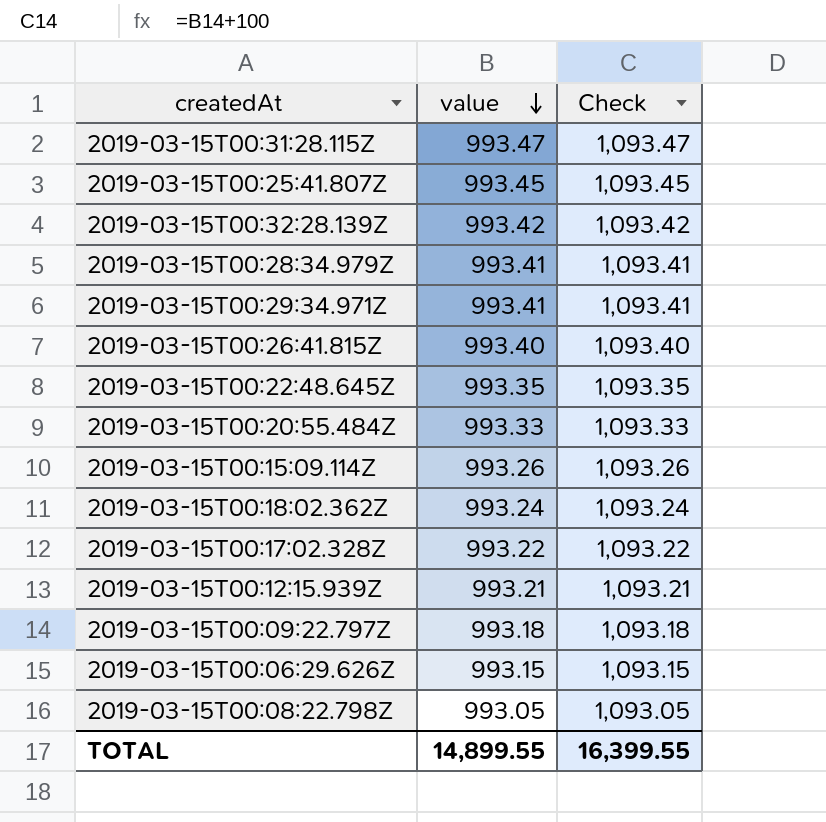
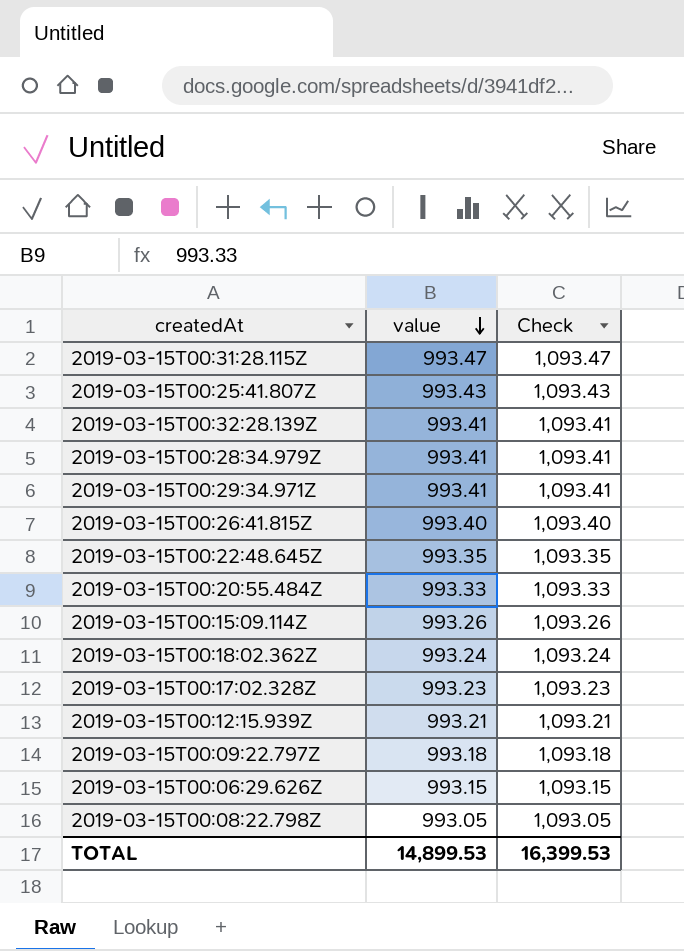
2019-03-15T00:25:41.807Z | value: 993.45 -> 993.43
2019-03-15T00:25:41.807Z | Check: 1,093.45 -> 1,093.43
2019-03-15T00:32:28.139Z | value: 993.42 -> 993.41
2019-03-15T00:32:28.139Z | Check: 1,093.42 -> 1,093.41
2019-03-15T00:17:02.328Z | value: 993.22 -> 993.23
2019-03-15T00:17:02.328Z | Check: 1,093.22 -> 1,093.23
TOTAL | value: 14,899.55 -> 14,899.53
TOTAL | Check: 16,399.55 -> 16,399.53

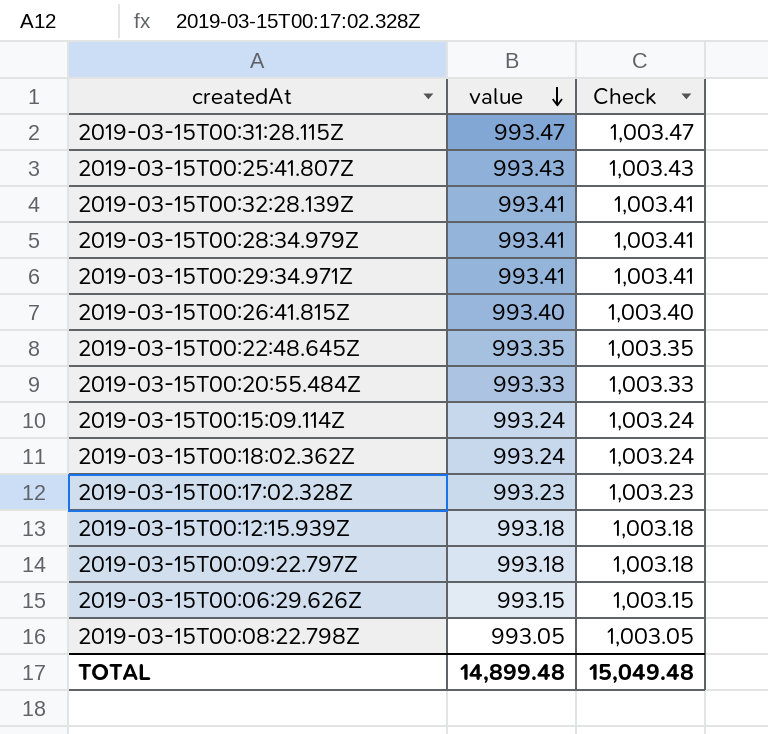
column Check | formula: [value] + 100 -> [value] + 10
2019-03-15T00:15:09.114Z | value: 993.26 -> 993.24
2019-03-15T00:12:15.939Z | value: 993.21 -> 993.18
TOTAL | value: 14,899.53 -> 14,899.48
TOTAL | Check: 16,399.53 -> 15,049.48

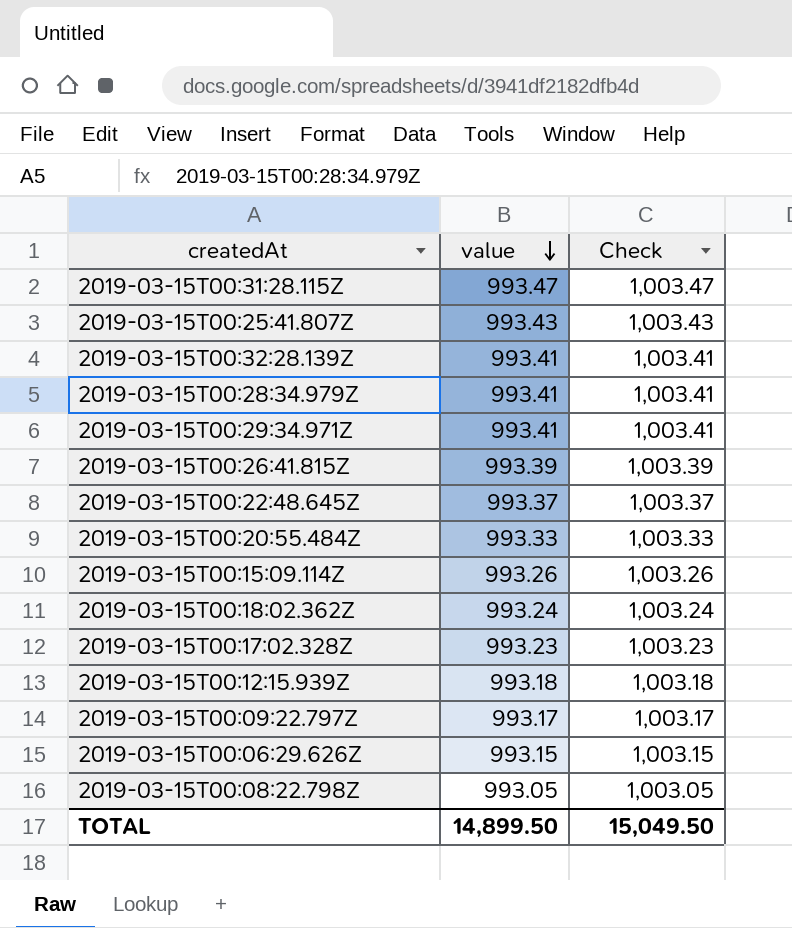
2019-03-15T00:26:41.815Z | value: 993.40 -> 993.39
2019-03-15T00:26:41.815Z | Check: 1,003.40 -> 1,003.39
2019-03-15T00:22:48.645Z | value: 993.35 -> 993.37
2019-03-15T00:22:48.645Z | Check: 1,003.35 -> 1,003.37
2019-03-15T00:15:09.114Z | value: 993.24 -> 993.26
2019-03-15T00:15:09.114Z | Check: 1,003.24 -> 1,003.26
2019-03-15T00:09:22.797Z | value: 993.18 -> 993.17
2019-03-15T00:09:22.797Z | Check: 1,003.18 -> 1,003.17
TOTAL | value: 14,899.48 -> 14,899.50
TOTAL | Check: 15,049.48 -> 15,049.50

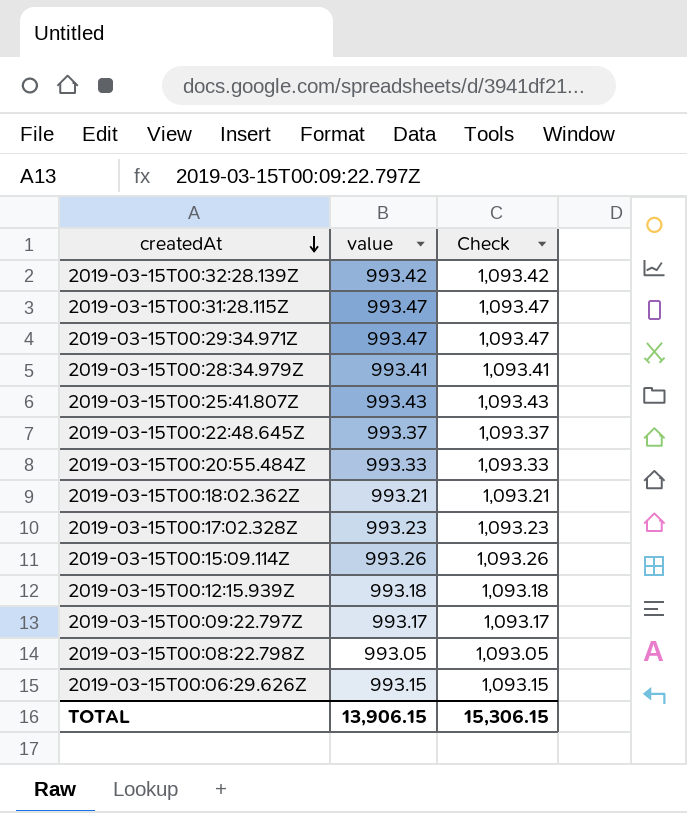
row order: value descending -> createdAt descending
column Check | formula: [value] + 10 -> [value] + 100
row 2019-03-15T00:26:41.815Z: 993.39 | 1,003.39 -> none
2019-03-15T00:32:28.139Z | value: 993.41 -> 993.42
2019-03-15T00:29:34.971Z | value: 993.41 -> 993.47
2019-03-15T00:18:02.362Z | value: 993.24 -> 993.21
TOTAL | value: 14,899.50 -> 13,906.15
TOTAL | Check: 15,049.50 -> 15,306.15

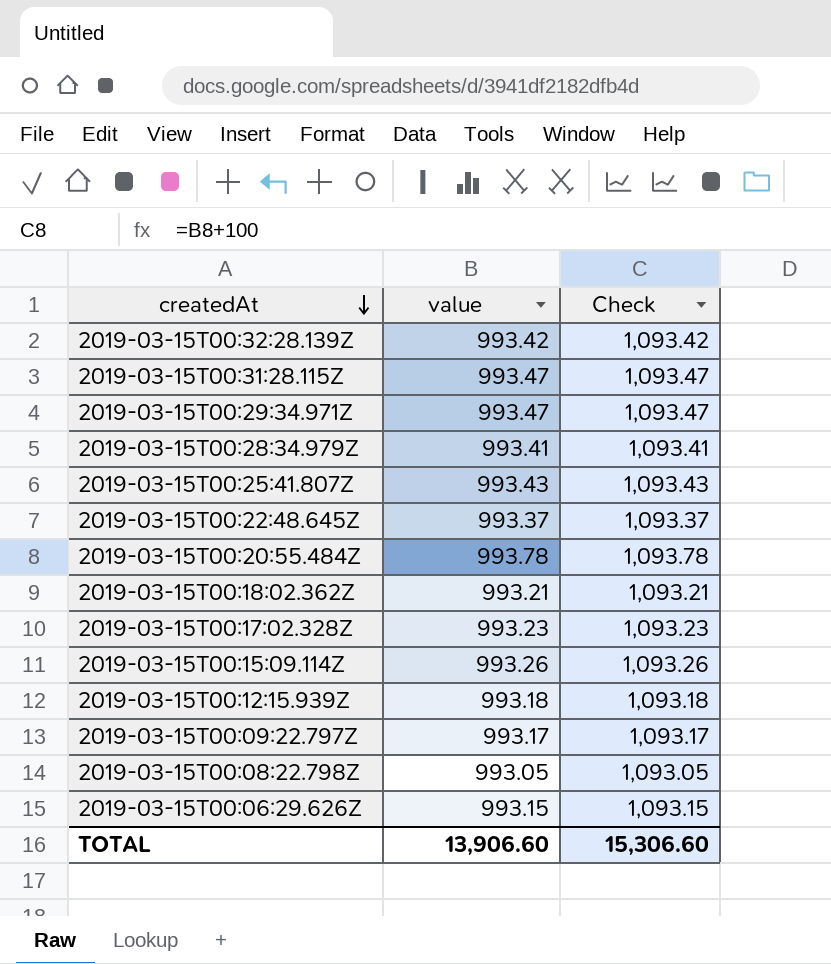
2019-03-15T00:20:55.484Z | value: 993.33 -> 993.78
2019-03-15T00:20:55.484Z | Check: 1,093.33 -> 1,093.78
TOTAL | value: 13,906.15 -> 13,906.60
TOTAL | Check: 15,306.15 -> 15,306.60

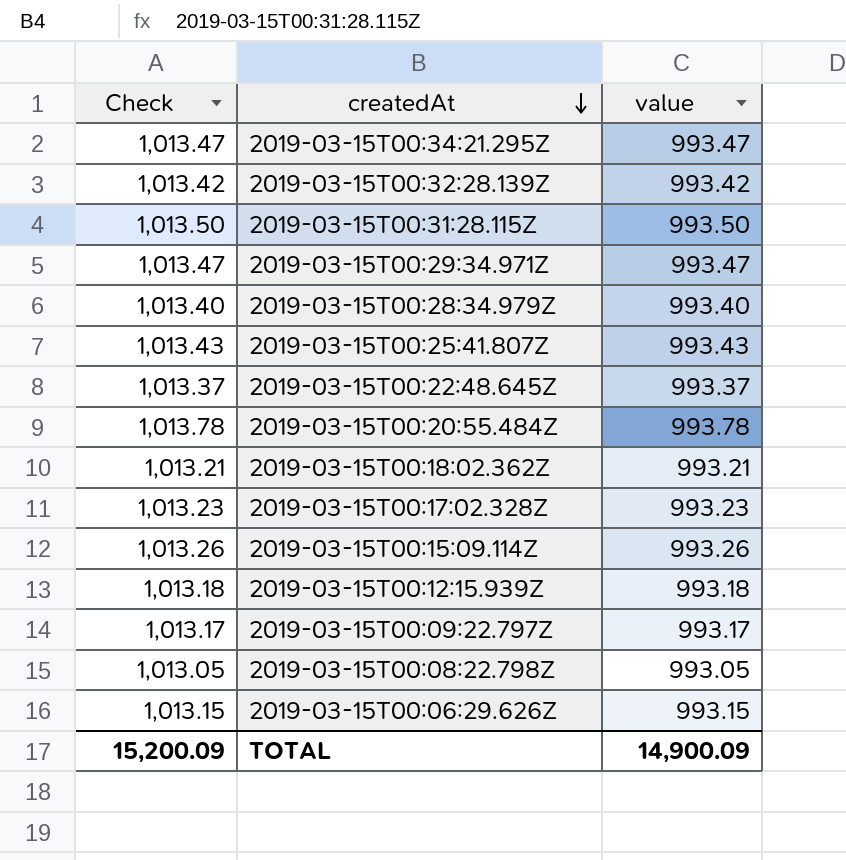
column Check | formula: [value] + 100 -> [value] + 20
column Check | position: 3 -> 1
row 2019-03-15T00:34:21.295Z: none -> 1,013.47 | 993.47
2019-03-15T00:31:28.115Z | value: 993.47 -> 993.50
2019-03-15T00:28:34.979Z | value: 993.41 -> 993.40
TOTAL | Check: 15,306.60 -> 15,200.09
TOTAL | value: 13,906.60 -> 14,900.09

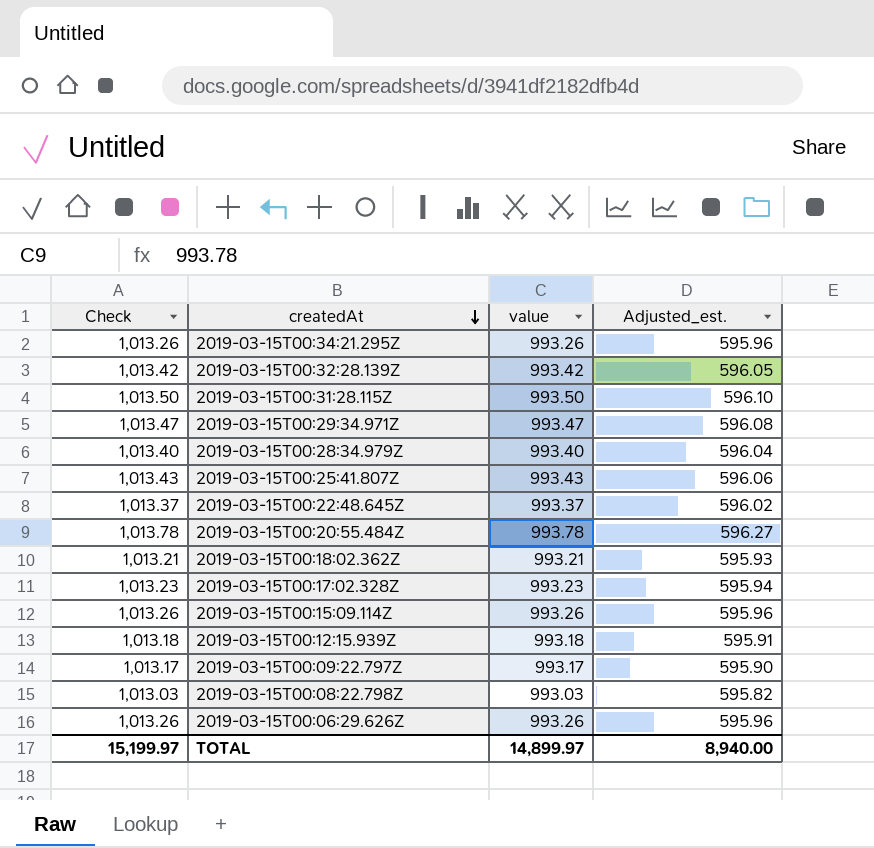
column Adjusted_est. | formula: none -> [value] * 0.6
2019-03-15T00:34:21.295Z | Check: 1,013.47 -> 1,013.26
2019-03-15T00:34:21.295Z | value: 993.47 -> 993.26
2019-03-15T00:08:22.798Z | Check: 1,013.05 -> 1,013.03
2019-03-15T00:08:22.798Z | value: 993.05 -> 993.03
2019-03-15T00:06:29.626Z | Check: 1,013.15 -> 1,013.26
2019-03-15T00:06:29.626Z | value: 993.15 -> 993.26
TOTAL | Check: 15,200.09 -> 15,199.97
TOTAL | value: 14,900.09 -> 14,899.97

